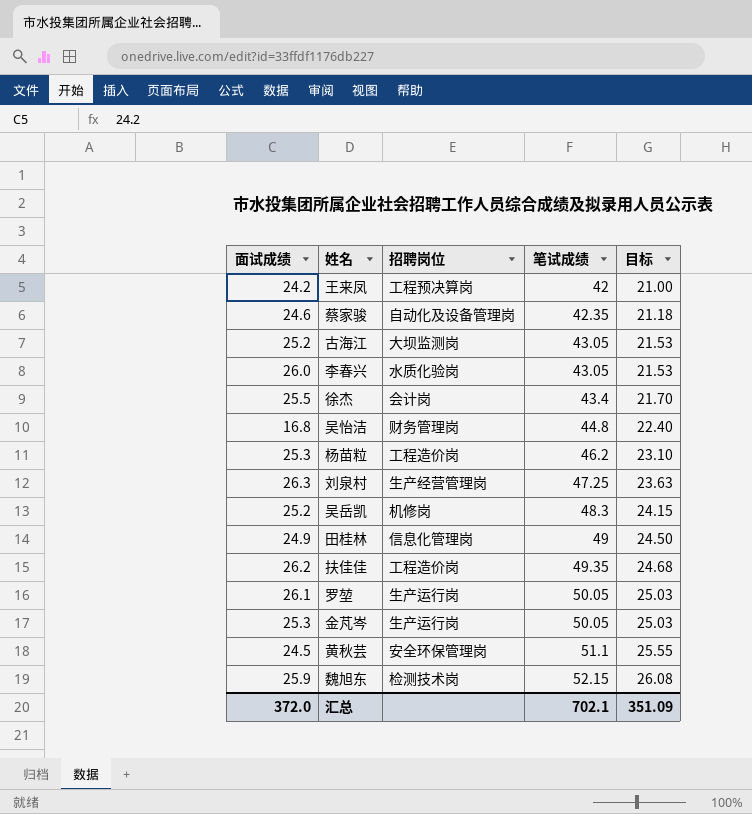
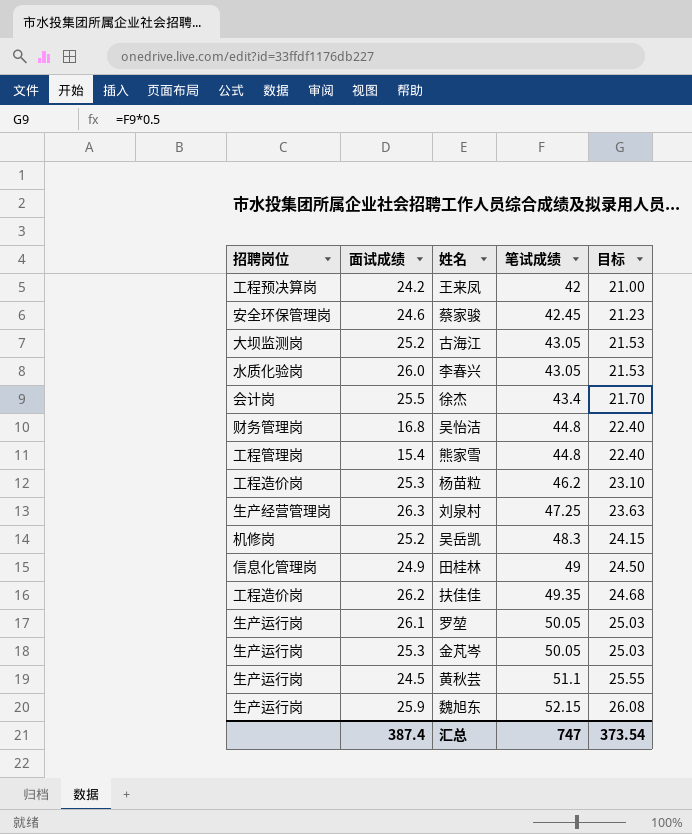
column 招聘岗位 | position: 3 -> 1
蔡家骏 | 招聘岗位: 自动化及设备管理岗 -> 安全环保管理岗
蔡家骏 | 笔试成绩: 42.35 -> 42.45
蔡家骏 | 目标: 21.18 -> 21.23
row 熊家雪: none -> 工程管理岗 | 15.4 | 44.8 | 22.40
黄秋芸 | 招聘岗位: 安全环保管理岗 -> 生产运行岗
魏旭东 | 招聘岗位: 检测技术岗 -> 生产运行岗
汇总 | 面试成绩: 372.0 -> 387.4
汇总 | 笔试成绩: 702.1 -> 747
汇总 | 目标: 351.09 -> 373.54

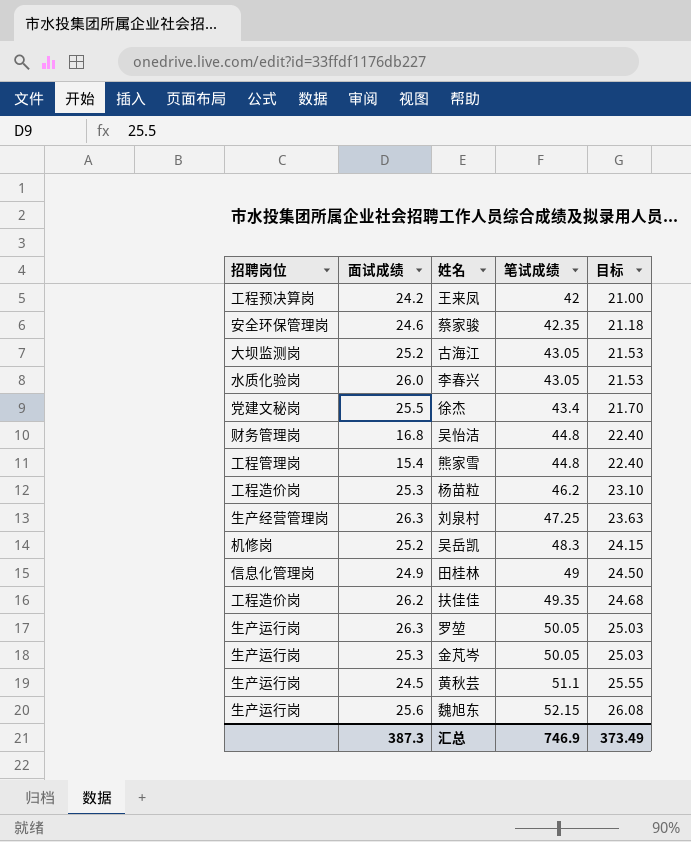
蔡家骏 | 笔试成绩: 42.45 -> 42.35
蔡家骏 | 目标: 21.23 -> 21.18
徐杰 | 招聘岗位: 会计岗 -> 党建文秘岗
罗堃 | 面试成绩: 26.1 -> 26.3
魏旭东 | 面试成绩: 25.9 -> 25.6
汇总 | 面试成绩: 387.4 -> 387.3
汇总 | 笔试成绩: 747 -> 746.9
汇总 | 目标: 373.54 -> 373.49

